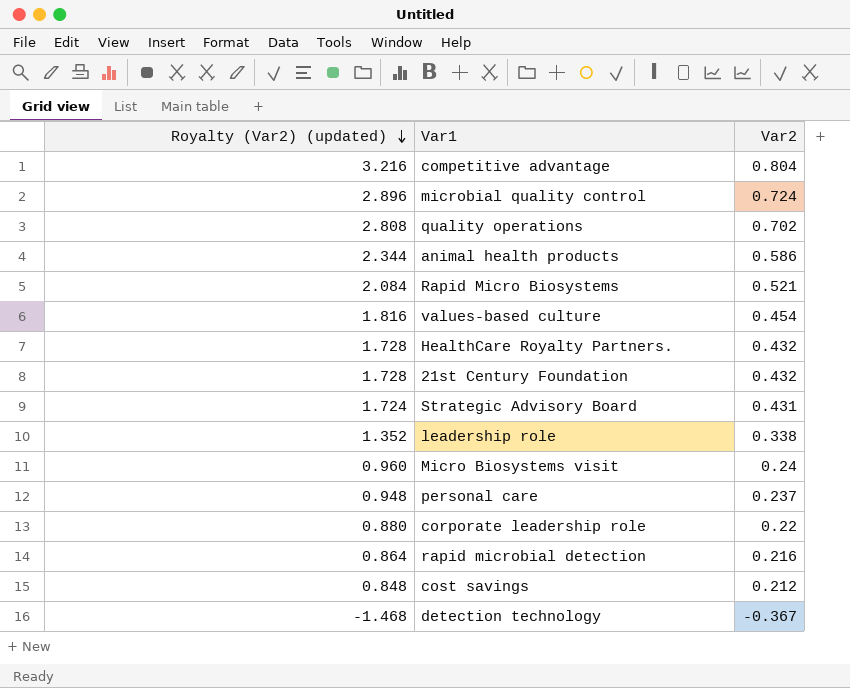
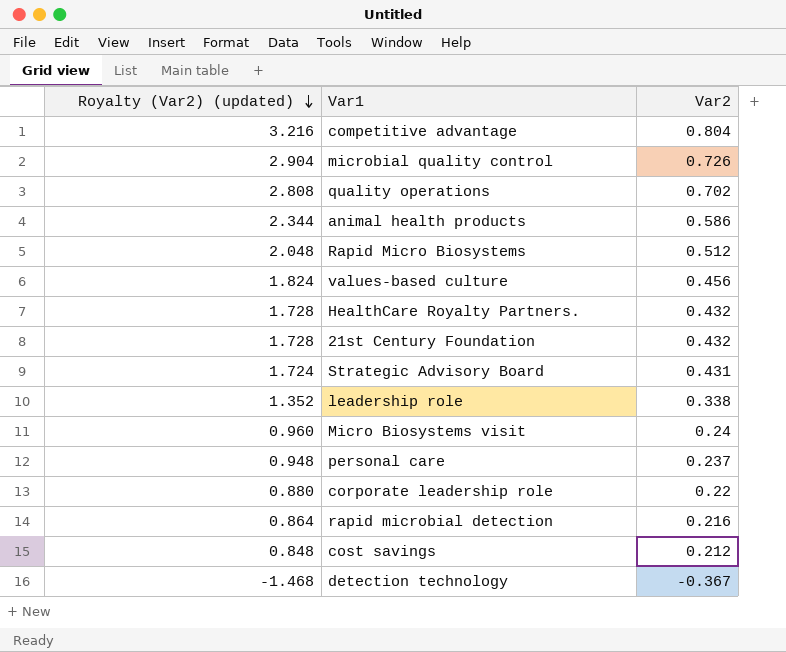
microbial quality control | Royalty (Var2) (updated): 2.896 -> 2.904
microbial quality control | Var2: 0.724 -> 0.726
Rapid Micro Biosystems | Royalty (Var2) (updated): 2.084 -> 2.048
Rapid Micro Biosystems | Var2: 0.521 -> 0.512
values-based culture | Royalty (Var2) (updated): 1.816 -> 1.824
values-based culture | Var2: 0.454 -> 0.456

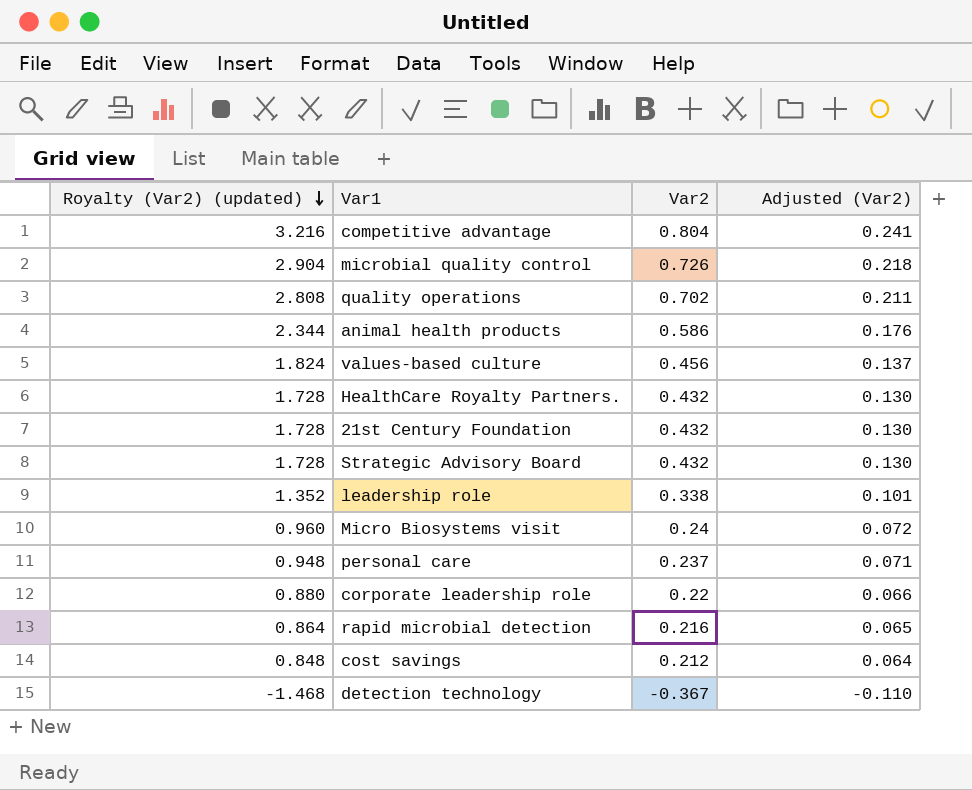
column Adjusted (Var2) | formula: none -> [Var2] * 0.3
row Rapid Micro Biosystems: 2.048 | 0.512 -> none
Strategic Advisory Board | Royalty (Var2) (updated): 1.724 -> 1.728
Strategic Advisory Board | Var2: 0.431 -> 0.432

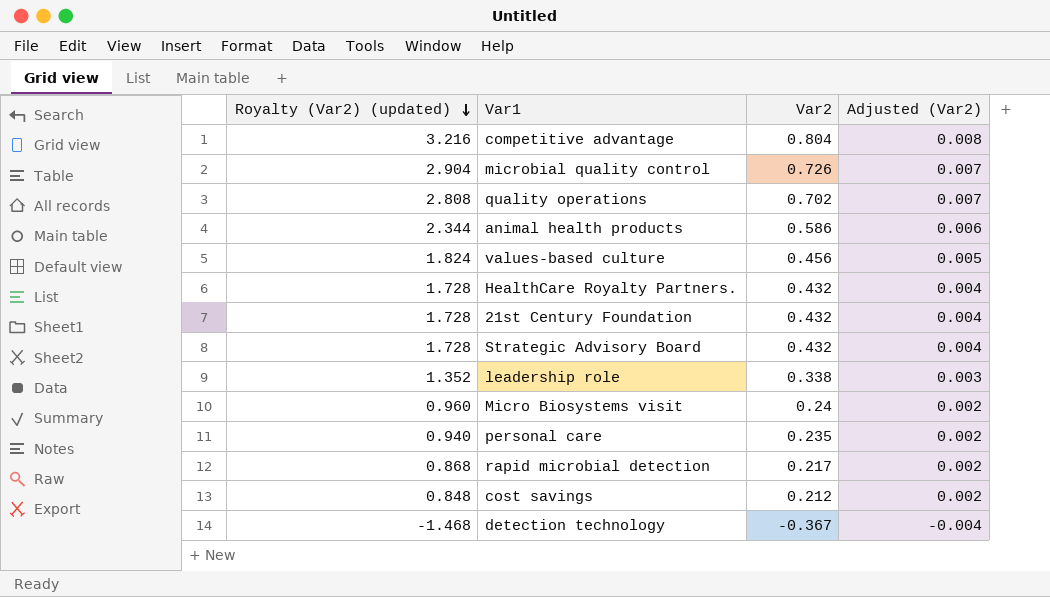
column Adjusted (Var2) | formula: [Var2] * 0.3 -> [Var2] * 0.01
row corporate leadership role: 0.880 | 0.22 | 0.066 -> none
personal care | Royalty (Var2) (updated): 0.948 -> 0.940
personal care | Var2: 0.237 -> 0.235
rapid microbial detection | Royalty (Var2) (updated): 0.864 -> 0.868
rapid microbial detection | Var2: 0.216 -> 0.217

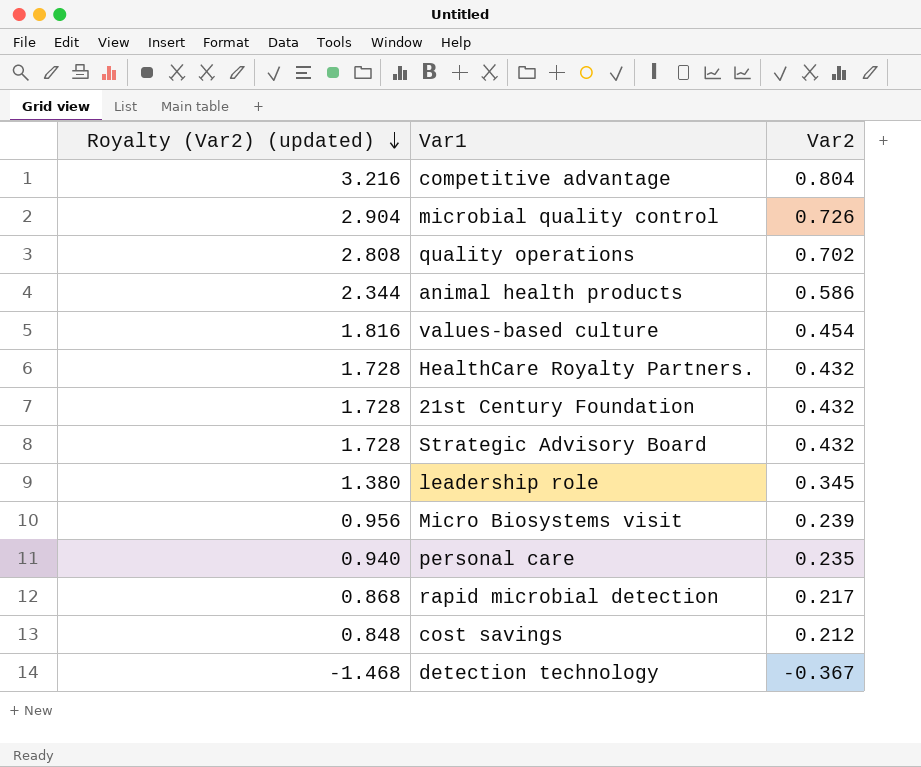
column Adjusted (Var2) | formula: [Var2] * 0.01 -> none
values-based culture | Royalty (Var2) (updated): 1.824 -> 1.816
values-based culture | Var2: 0.456 -> 0.454
leadership role | Royalty (Var2) (updated): 1.352 -> 1.380
leadership role | Var2: 0.338 -> 0.345
Micro Biosystems visit | Royalty (Var2) (updated): 0.960 -> 0.956
Micro Biosystems visit | Var2: 0.24 -> 0.239

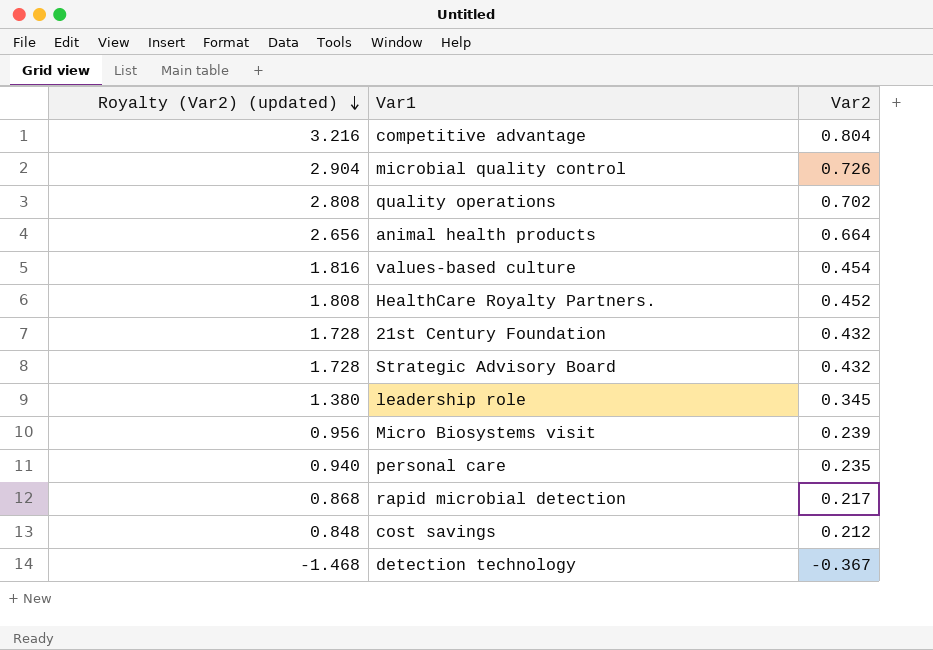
animal health products | Royalty (Var2) (updated): 2.344 -> 2.656
animal health products | Var2: 0.586 -> 0.664
HealthCare Royalty Partners. | Royalty (Var2) (updated): 1.728 -> 1.808
HealthCare Royalty Partners. | Var2: 0.432 -> 0.452

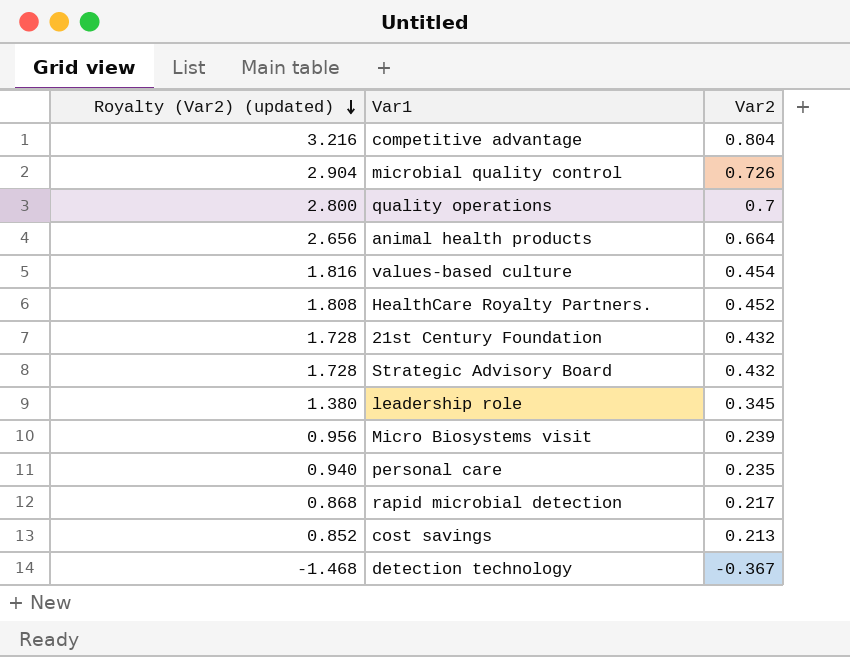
quality operations | Royalty (Var2) (updated): 2.808 -> 2.800
quality operations | Var2: 0.702 -> 0.7
cost savings | Royalty (Var2) (updated): 0.848 -> 0.852
cost savings | Var2: 0.212 -> 0.213

